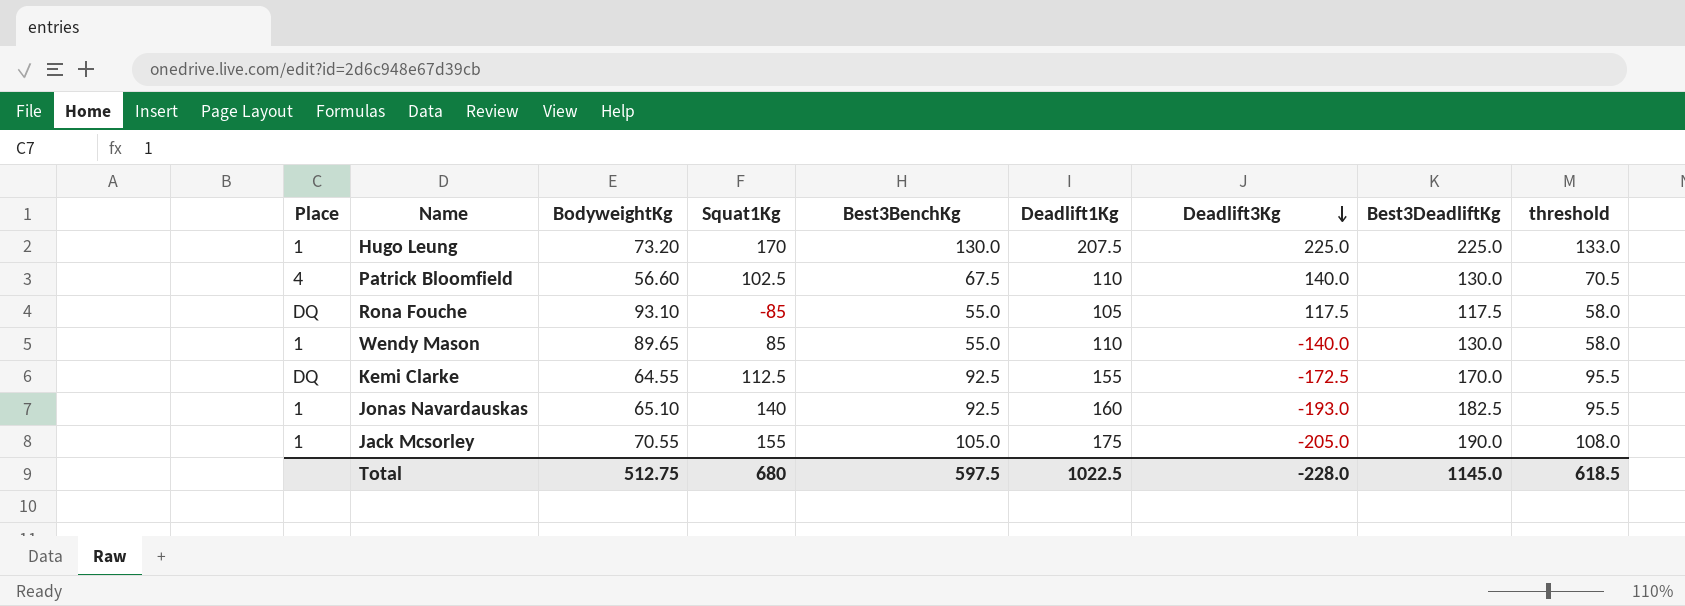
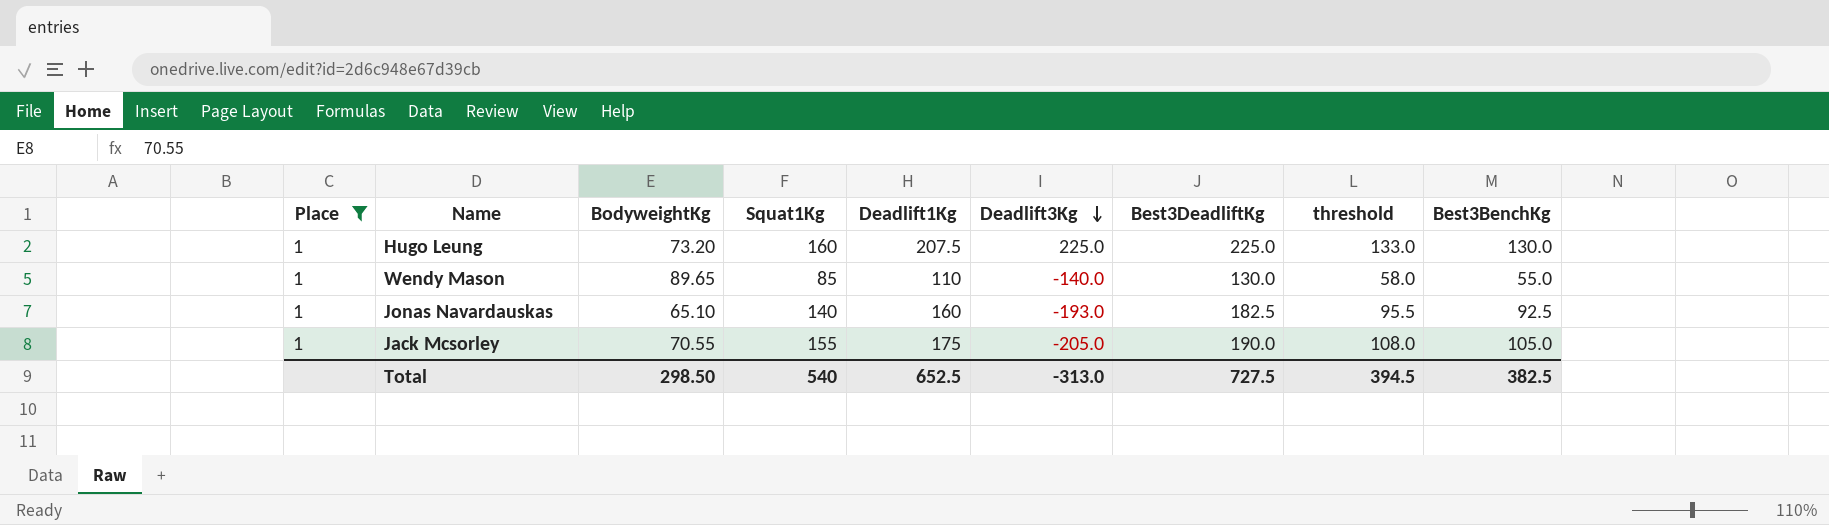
filter: none -> Place = 1
column Best3BenchKg | position: 5 -> 9
Hugo Leung | Squat1Kg: 170 -> 160
Total | BodyweightKg: 512.75 -> 298.50
Total | Squat1Kg: 680 -> 540
Total | Deadlift1Kg: 1022.5 -> 652.5
Total | Deadlift3Kg: -228.0 -> -313.0
Total | Best3DeadliftKg: 1145.0 -> 727.5
Total | threshold: 618.5 -> 394.5
Total | Best3BenchKg: 597.5 -> 382.5

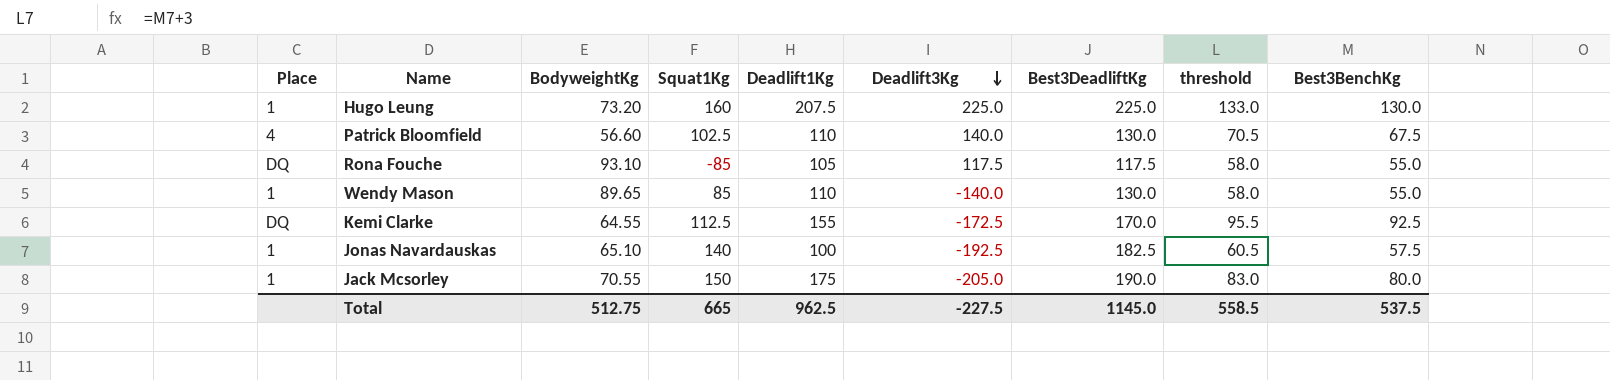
filter: Place = 1 -> none
Jonas Navardauskas | Deadlift1Kg: 160 -> 100
Jonas Navardauskas | Deadlift3Kg: -193.0 -> -192.5
Jonas Navardauskas | threshold: 95.5 -> 60.5
Jonas Navardauskas | Best3BenchKg: 92.5 -> 57.5
Jack Mcsorley | Squat1Kg: 155 -> 150
Jack Mcsorley | threshold: 108.0 -> 83.0
Jack Mcsorley | Best3BenchKg: 105.0 -> 80.0
Total | BodyweightKg: 298.50 -> 512.75
Total | Squat1Kg: 540 -> 665
Total | Deadlift1Kg: 652.5 -> 962.5
Total | Deadlift3Kg: -313.0 -> -227.5
Total | Best3DeadliftKg: 727.5 -> 1145.0
Total | threshold: 394.5 -> 558.5
Total | Best3BenchKg: 382.5 -> 537.5

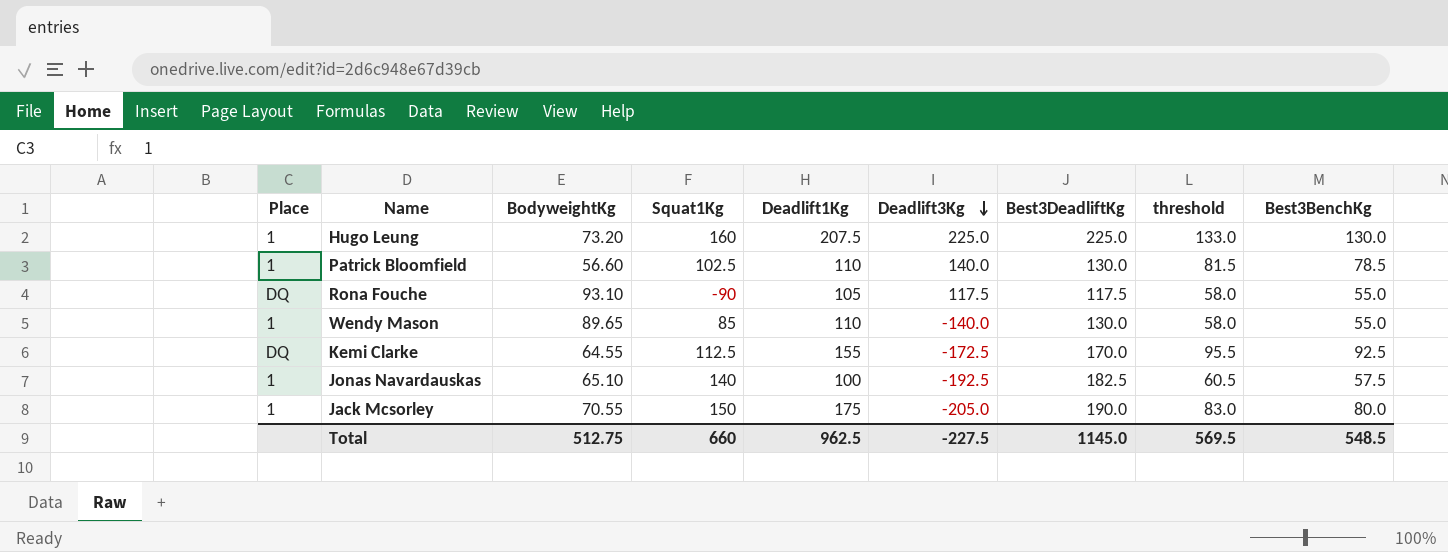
Patrick Bloomfield | Place: 4 -> 1
Patrick Bloomfield | threshold: 70.5 -> 81.5
Patrick Bloomfield | Best3BenchKg: 67.5 -> 78.5
Rona Fouche | Squat1Kg: -85 -> -90
Total | Squat1Kg: 665 -> 660
Total | threshold: 558.5 -> 569.5
Total | Best3BenchKg: 537.5 -> 548.5

